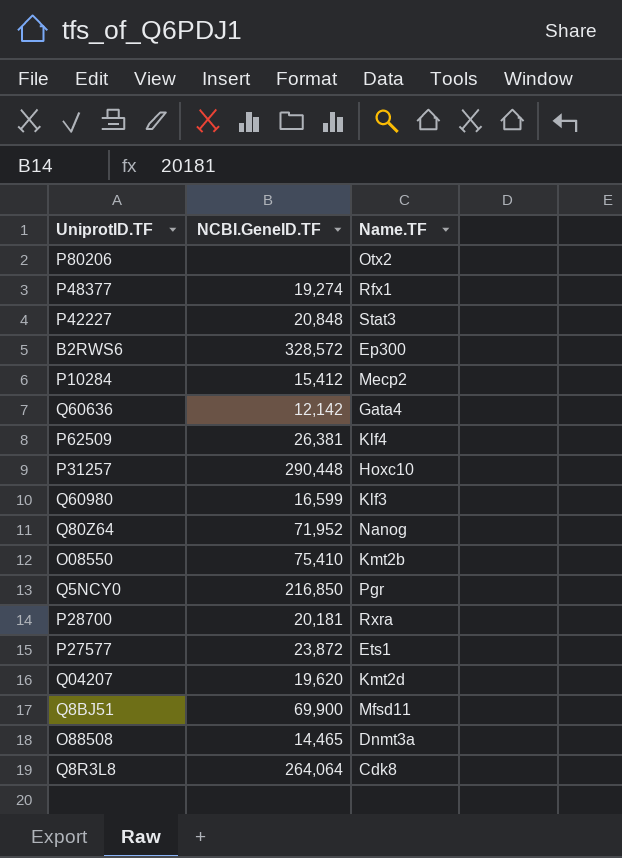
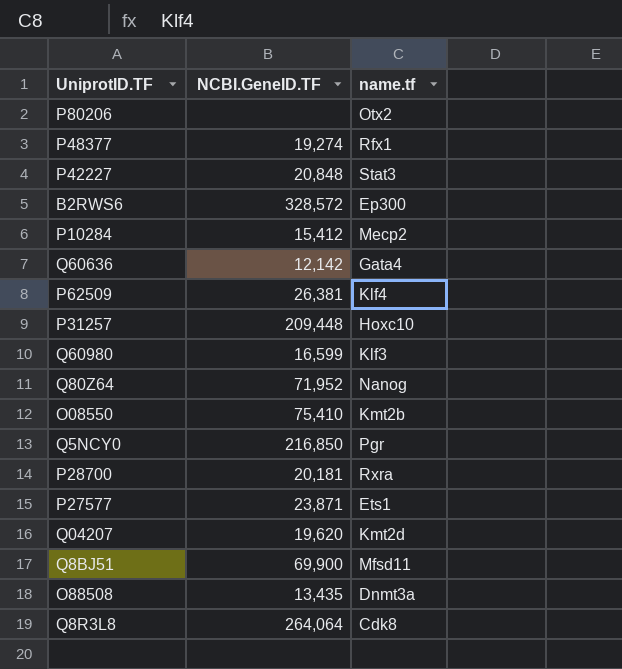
column name: Name.TF -> name.tf
P31257 | NCBI.GeneID.TF: 290,448 -> 209,448
P27577 | NCBI.GeneID.TF: 23,872 -> 23,871
O88508 | NCBI.GeneID.TF: 14,465 -> 13,435

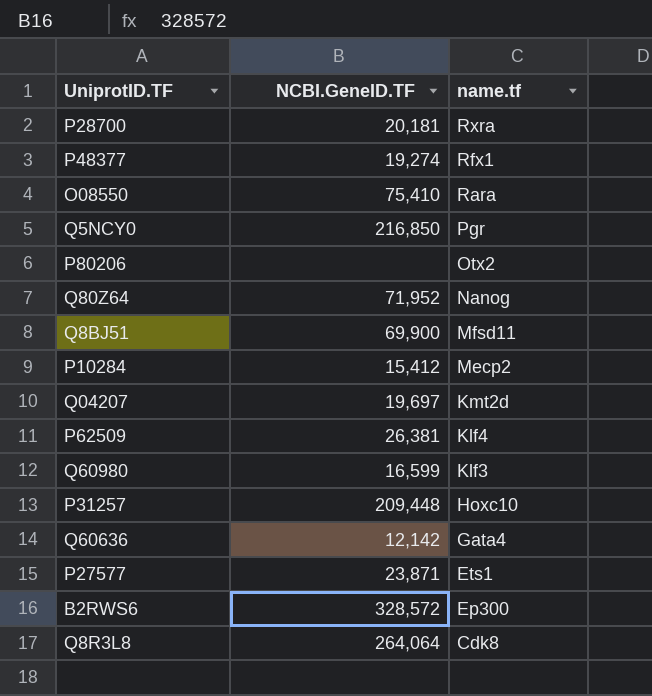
row order: none -> name.tf descending
row P42227: 20,848 | Stat3 -> none
row O88508: 13,435 | Dnmt3a -> none
O08550 | name.tf: Kmt2b -> Rara
Q04207 | NCBI.GeneID.TF: 19,620 -> 19,697

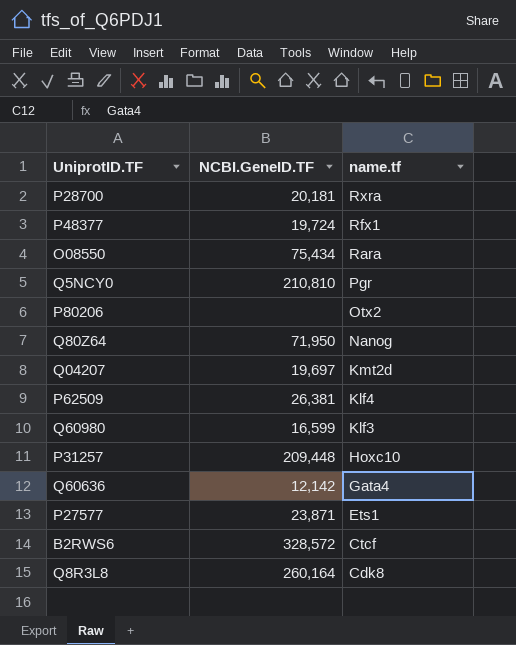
row Q8BJ51: 69,900 | Mfsd11 -> none
row P10284: 15,412 | Mecp2 -> none
P48377 | NCBI.GeneID.TF: 19,274 -> 19,724
O08550 | NCBI.GeneID.TF: 75,410 -> 75,434
Q5NCY0 | NCBI.GeneID.TF: 216,850 -> 210,810
Q80Z64 | NCBI.GeneID.TF: 71,952 -> 71,950
B2RWS6 | name.tf: Ep300 -> Ctcf
Q8R3L8 | NCBI.GeneID.TF: 264,064 -> 260,164

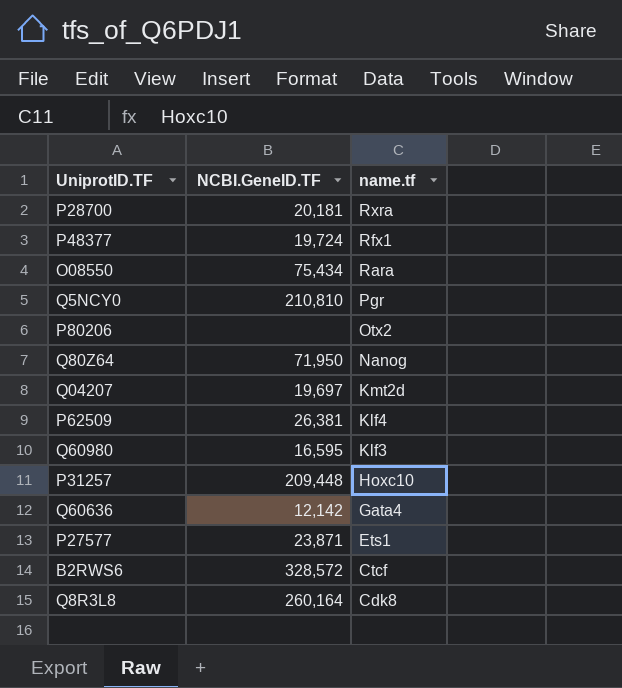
Q60980 | NCBI.GeneID.TF: 16,599 -> 16,595

